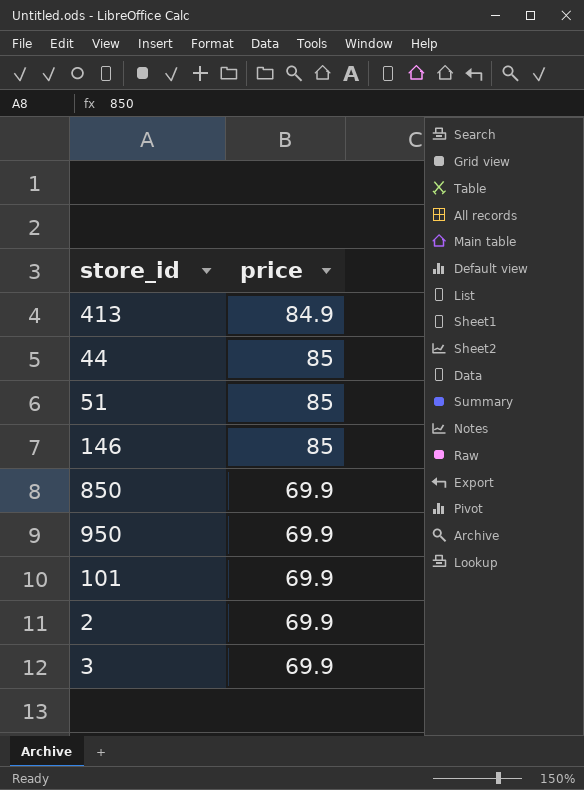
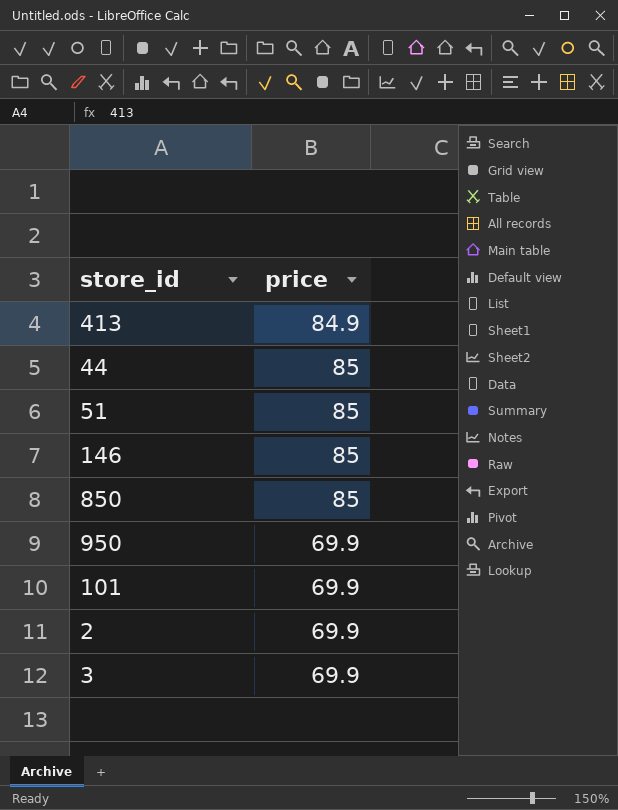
850 | price: 69.9 -> 85

